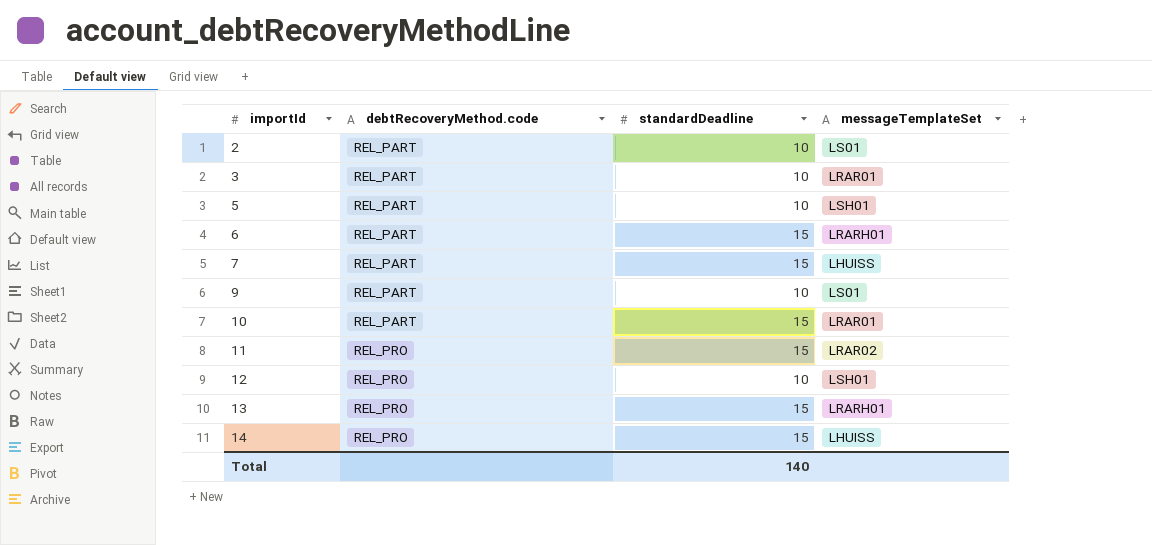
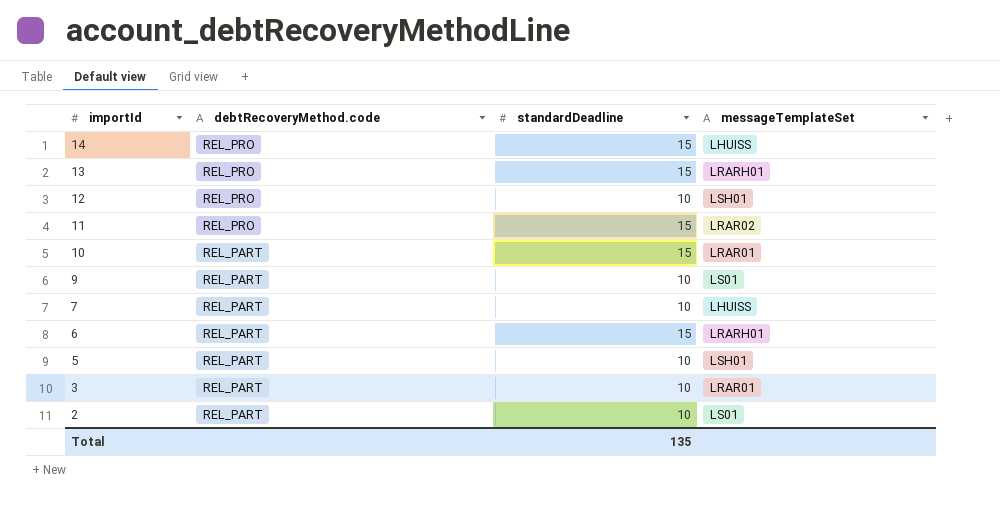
row order: importId ascending -> importId descending
7 | standardDeadline: 15 -> 10
Total | standardDeadline: 140 -> 135

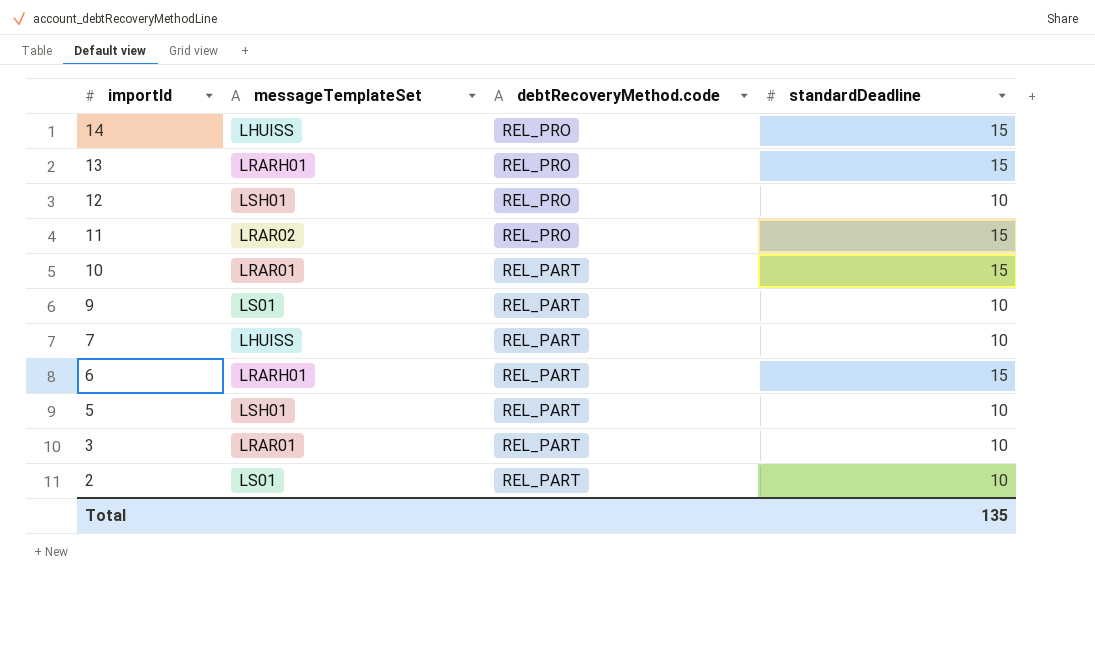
column messageTemplateSet | position: 4 -> 2

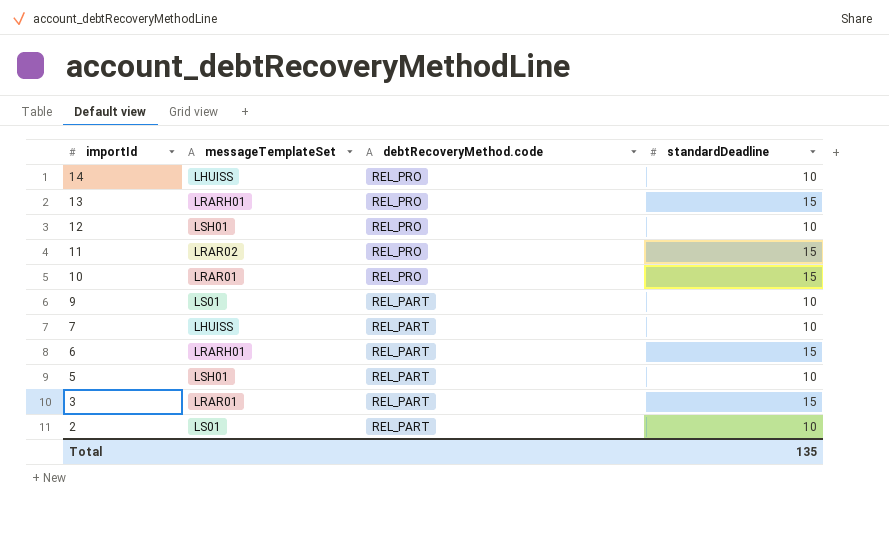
14 | standardDeadline: 15 -> 10
10 | debtRecoveryMethod.code: REL_PART -> REL_PRO
3 | standardDeadline: 10 -> 15

